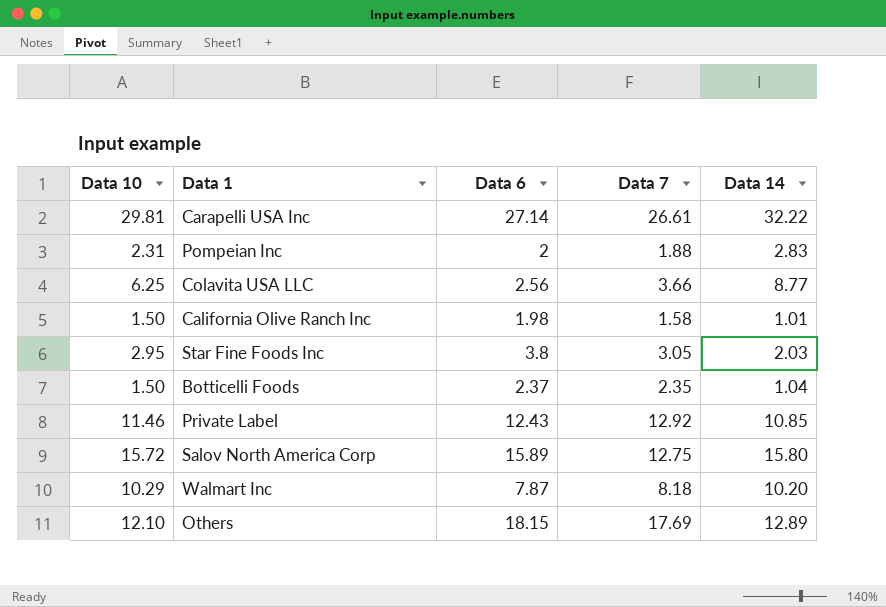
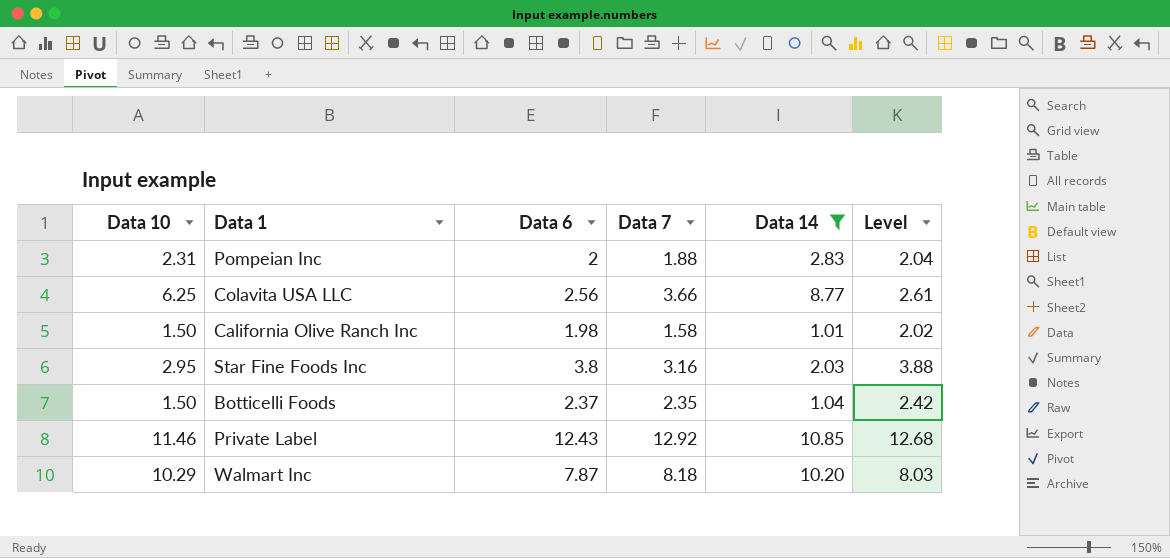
filter: none -> Data 14 <= 10.85
column Level | formula: none -> [Data 6] * 1.02
Star Fine Foods Inc | Data 7: 3.05 -> 3.16

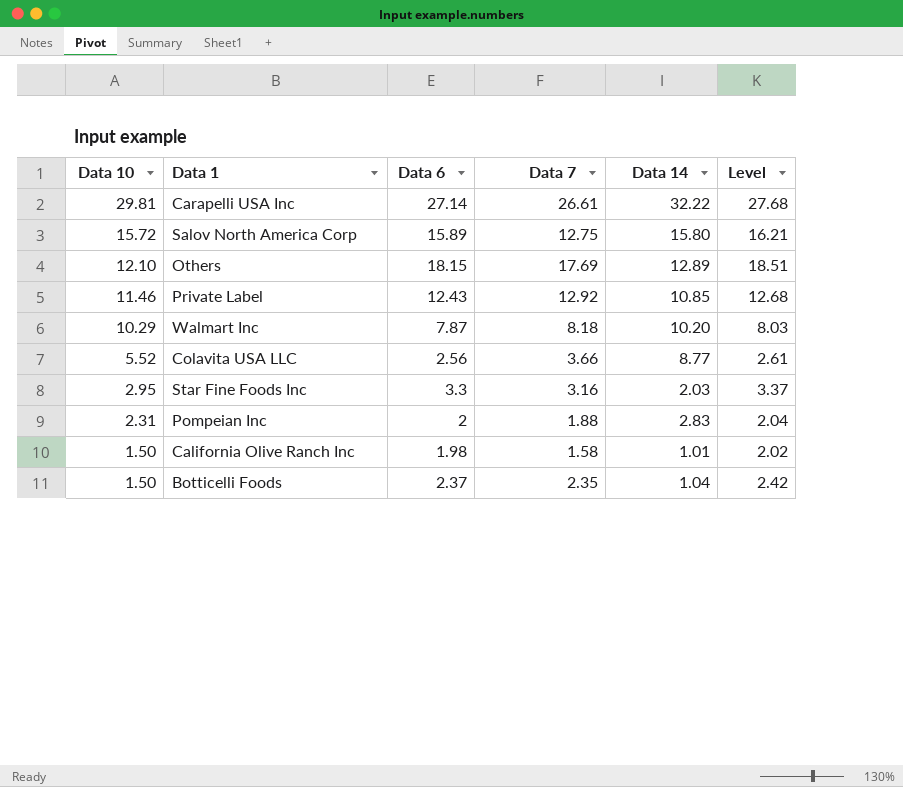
filter: Data 14 <= 10.85 -> none
row order: none -> Data 10 descending
Colavita USA LLC | Data 10: 6.25 -> 5.52
Star Fine Foods Inc | Data 6: 3.8 -> 3.3
Star Fine Foods Inc | Level: 3.88 -> 3.37

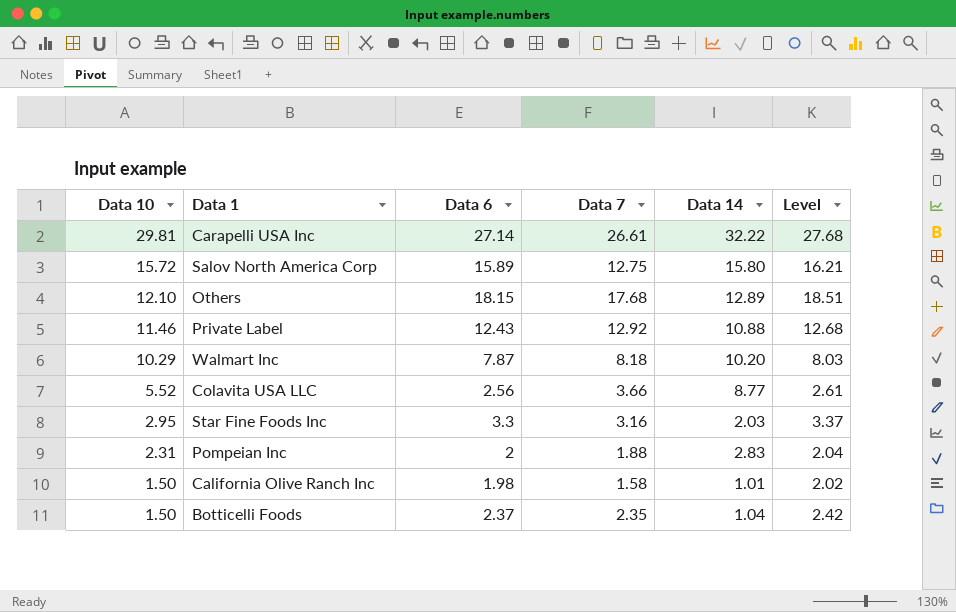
Others | Data 7: 17.69 -> 17.68
Private Label | Data 14: 10.85 -> 10.88

